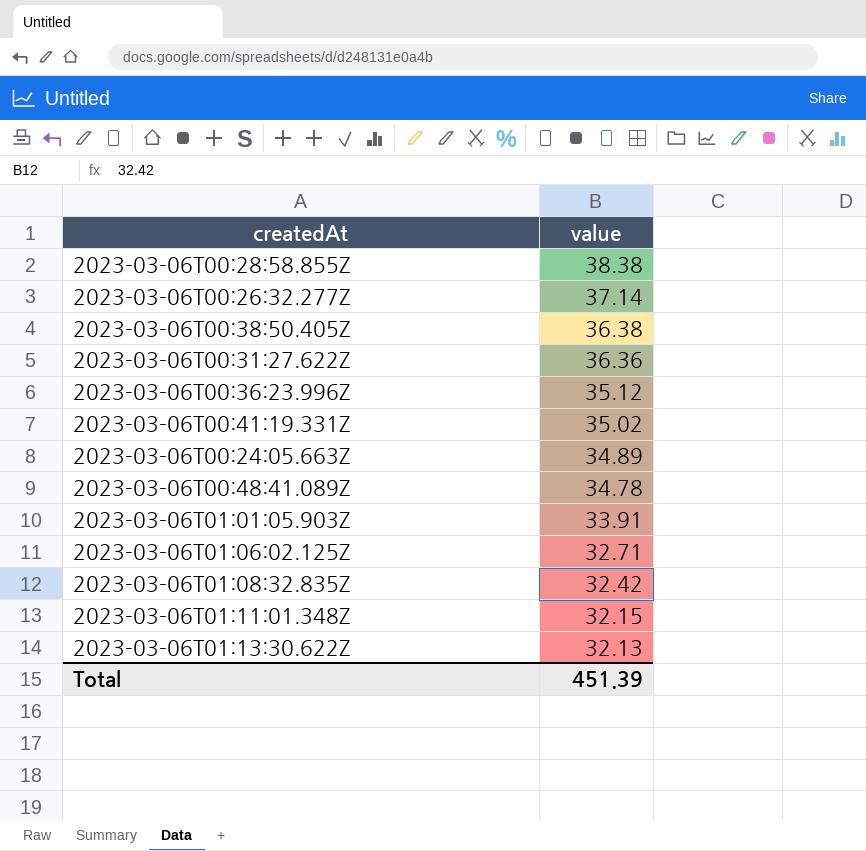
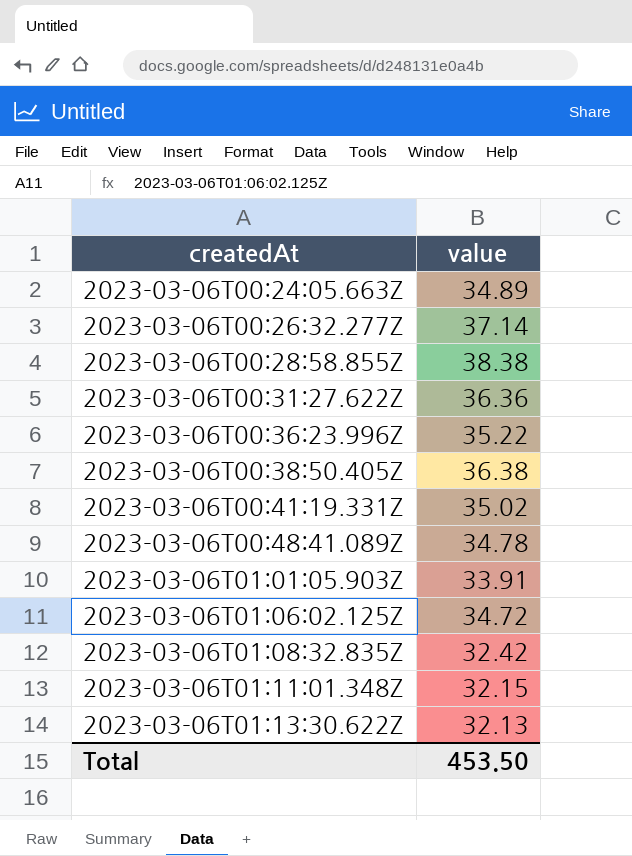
row order: value descending -> createdAt ascending
2023-03-06T00:36:23.996Z | value: 35.12 -> 35.22
2023-03-06T01:06:02.125Z | value: 32.71 -> 34.72
Total | value: 451.39 -> 453.50

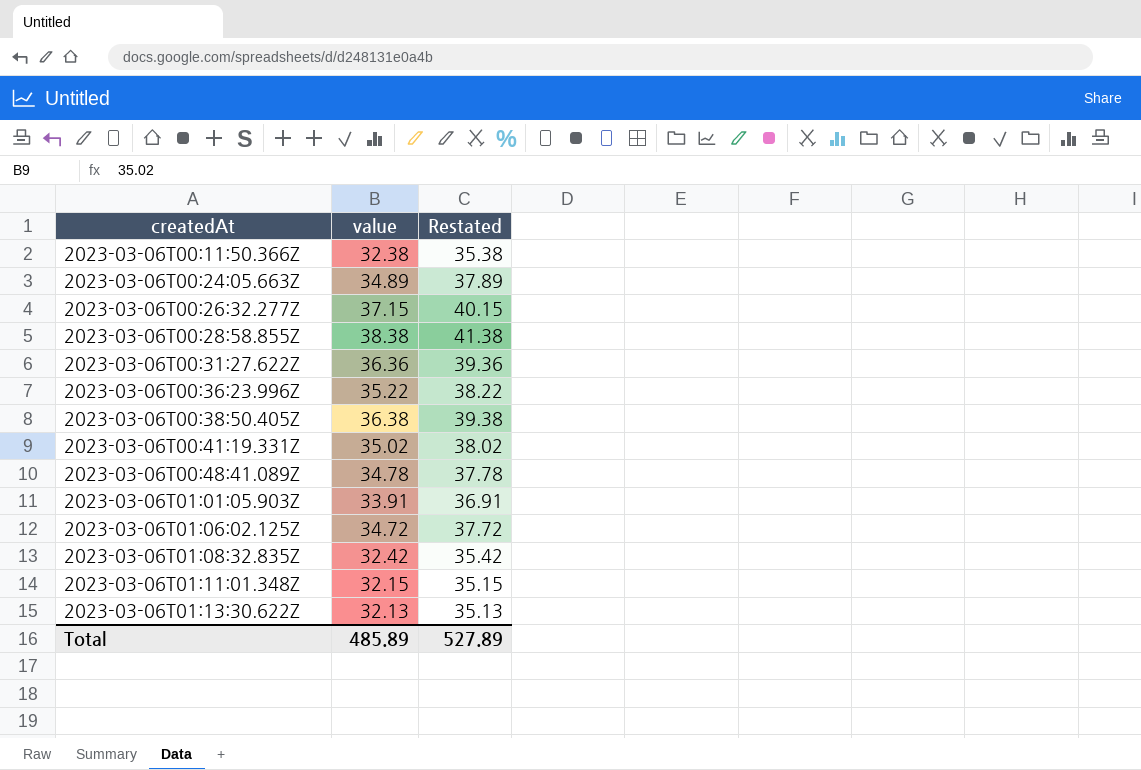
column Restated | formula: none -> [value] + 3
row 2023-03-06T00:11:50.366Z: none -> 32.38 | 35.38
2023-03-06T00:26:32.277Z | value: 37.14 -> 37.15
Total | value: 453.50 -> 485.89

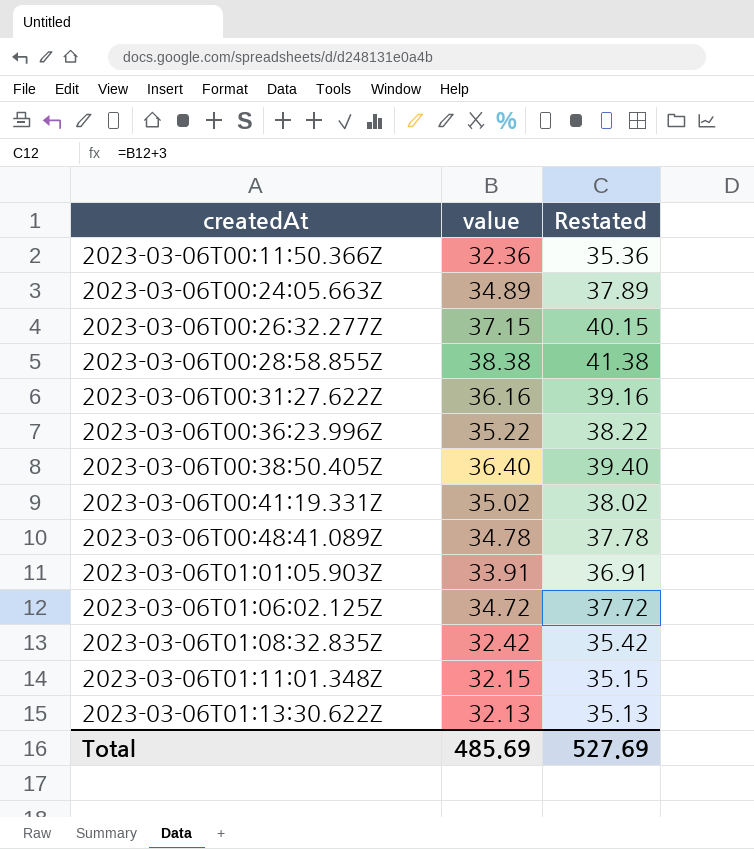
2023-03-06T00:11:50.366Z | value: 32.38 -> 32.36
2023-03-06T00:11:50.366Z | Restated: 35.38 -> 35.36
2023-03-06T00:31:27.622Z | value: 36.36 -> 36.16
2023-03-06T00:31:27.622Z | Restated: 39.36 -> 39.16
2023-03-06T00:38:50.405Z | value: 36.38 -> 36.40
2023-03-06T00:38:50.405Z | Restated: 39.38 -> 39.40
Total | value: 485.89 -> 485.69
Total | Restated: 527.89 -> 527.69

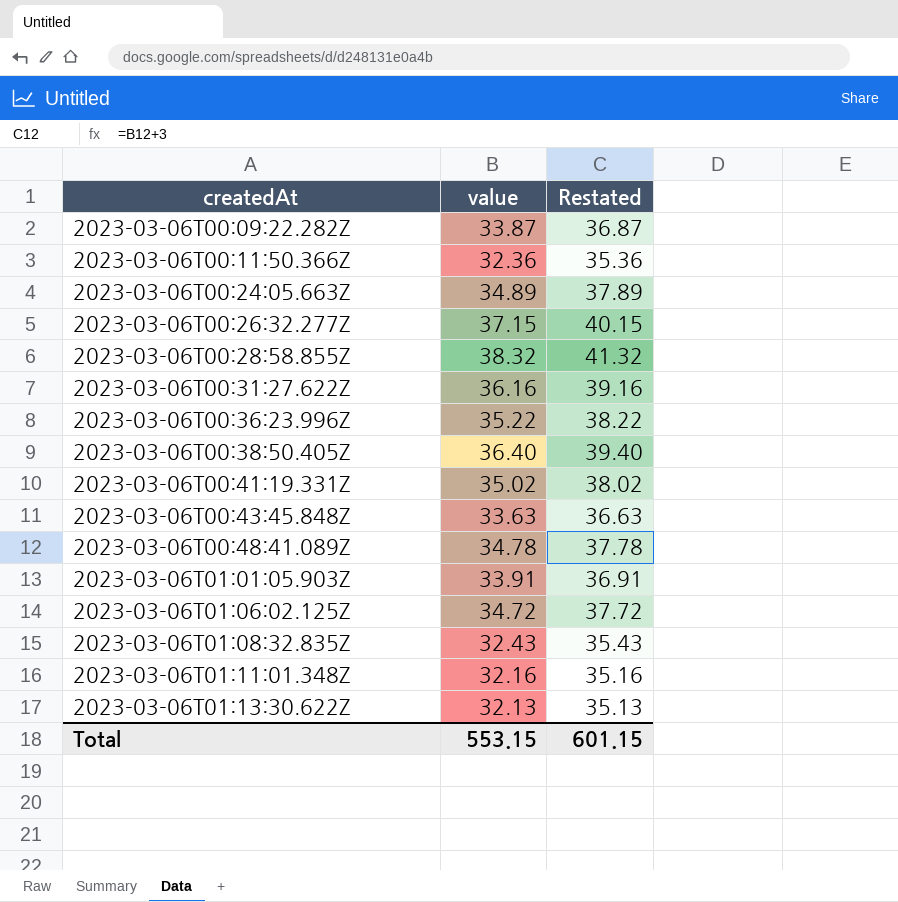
row 2023-03-06T00:09:22.282Z: none -> 33.87 | 36.87
2023-03-06T00:28:58.855Z | value: 38.38 -> 38.32
2023-03-06T00:28:58.855Z | Restated: 41.38 -> 41.32
row 2023-03-06T00:43:45.848Z: none -> 33.63 | 36.63
2023-03-06T01:08:32.835Z | value: 32.42 -> 32.43
2023-03-06T01:08:32.835Z | Restated: 35.42 -> 35.43
2023-03-06T01:11:01.348Z | value: 32.15 -> 32.16
2023-03-06T01:11:01.348Z | Restated: 35.15 -> 35.16
Total | value: 485.69 -> 553.15
Total | Restated: 527.69 -> 601.15

